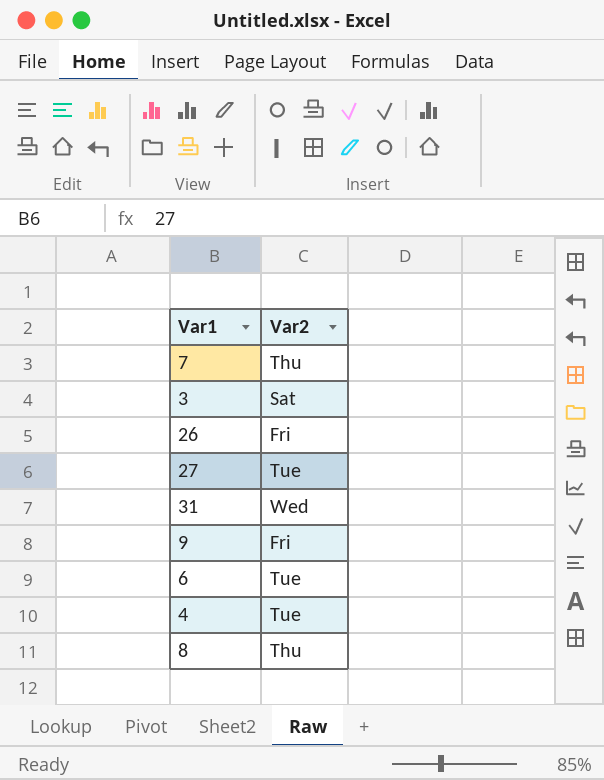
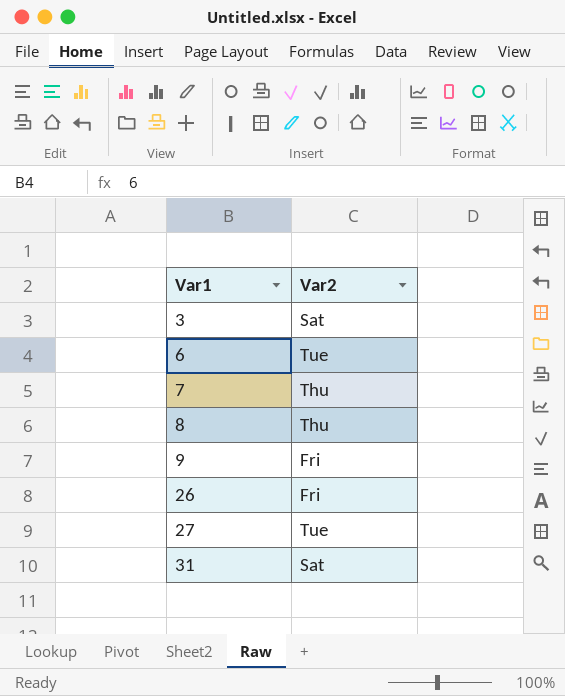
row order: none -> Var1 ascending
row 4: Tue -> none
31 | Var2: Wed -> Sat

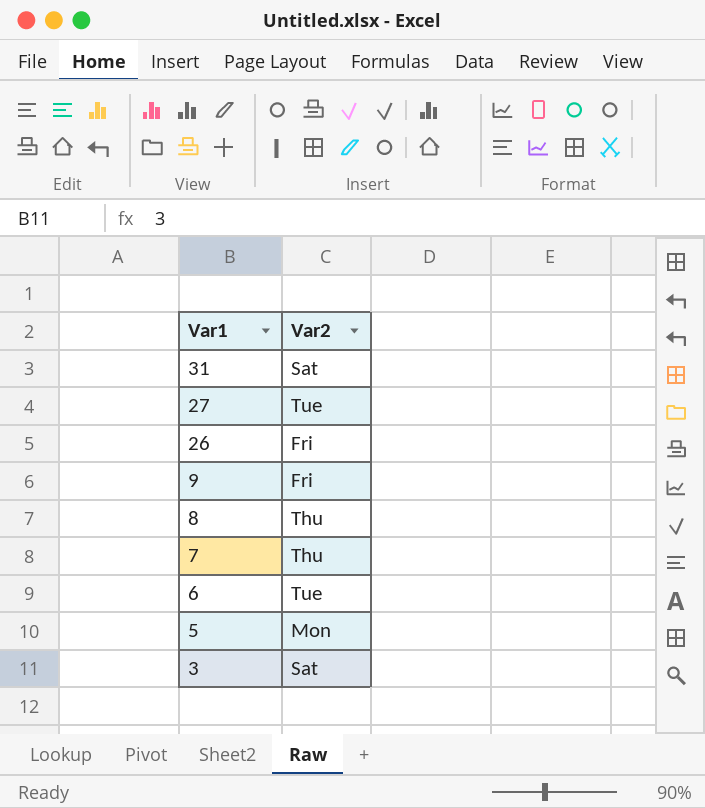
row order: Var1 ascending -> Var1 descending
row 5: none -> Mon

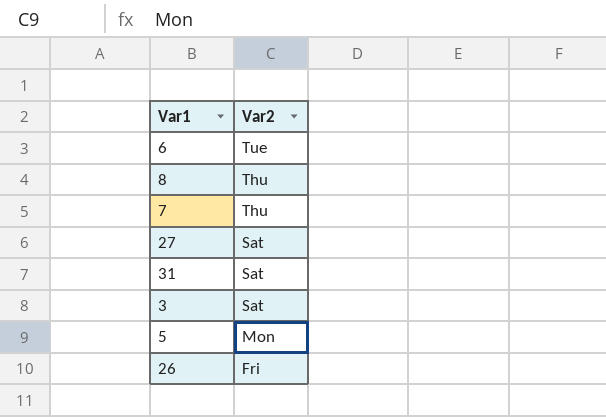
row order: Var1 descending -> Var2 descending
row 9: Fri -> none
27 | Var2: Tue -> Sat

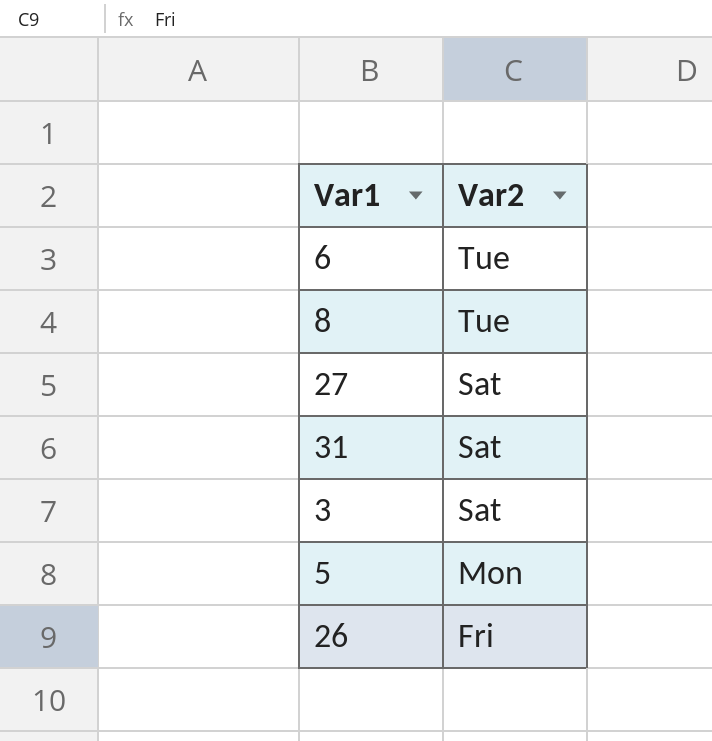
row 7: Thu -> none
8 | Var2: Thu -> Tue

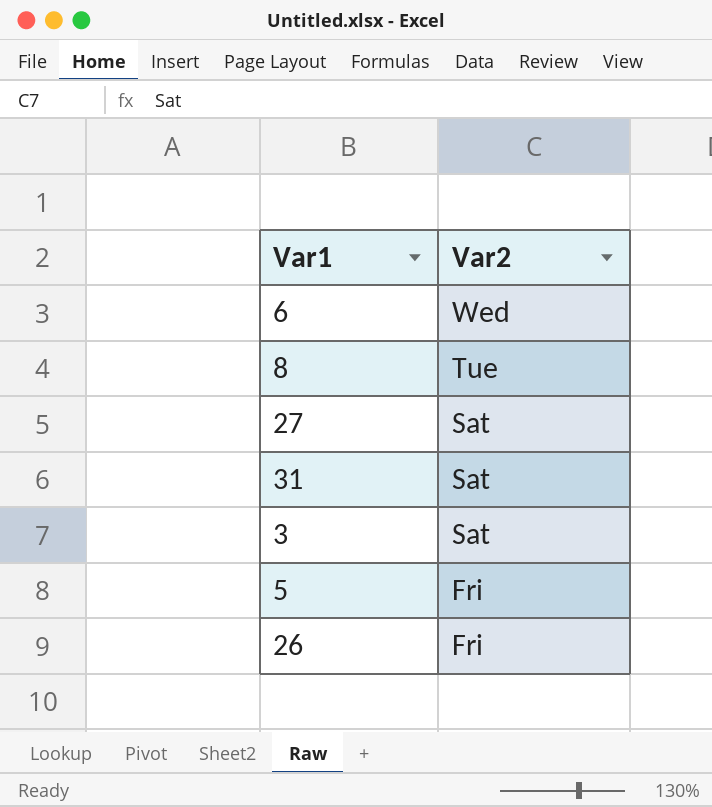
6 | Var2: Tue -> Wed
5 | Var2: Mon -> Fri

